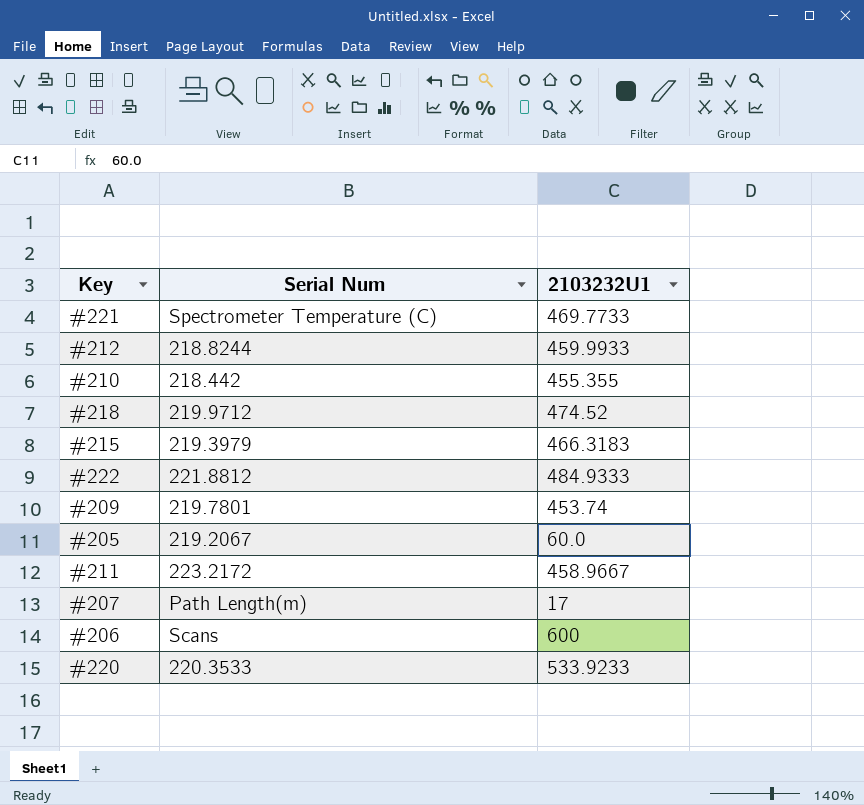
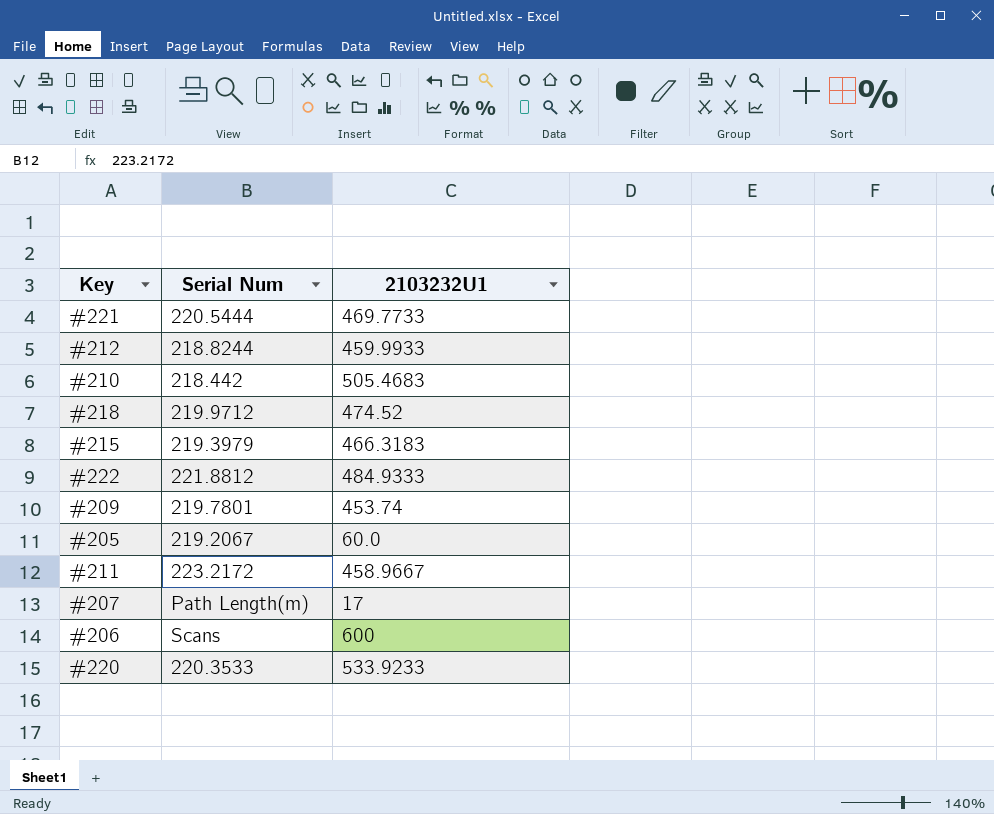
#221 | Serial Num: Spectrometer Temperature (C) -> 220.5444
#210 | 2103232U1: 455.355 -> 505.4683

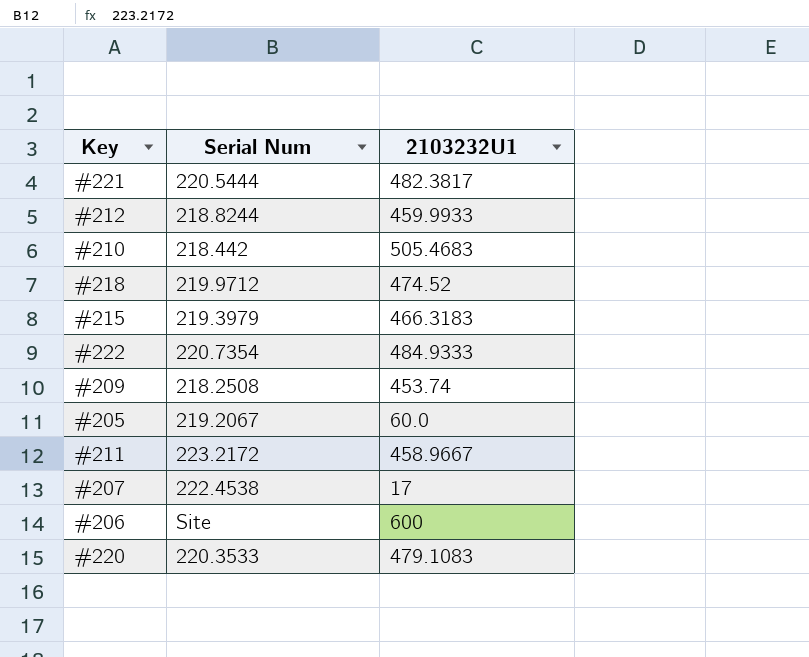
#221 | 2103232U1: 469.7733 -> 482.3817
#222 | Serial Num: 221.8812 -> 220.7354
#209 | Serial Num: 219.7801 -> 218.2508
#207 | Serial Num: Path Length(m) -> 222.4538
#206 | Serial Num: Scans -> Site
#220 | 2103232U1: 533.9233 -> 479.1083

